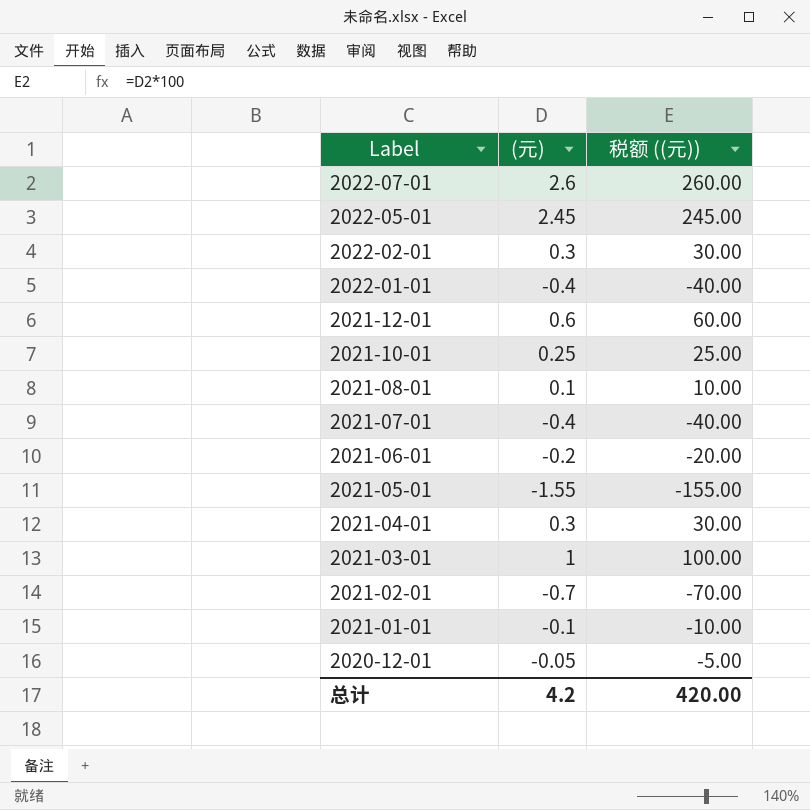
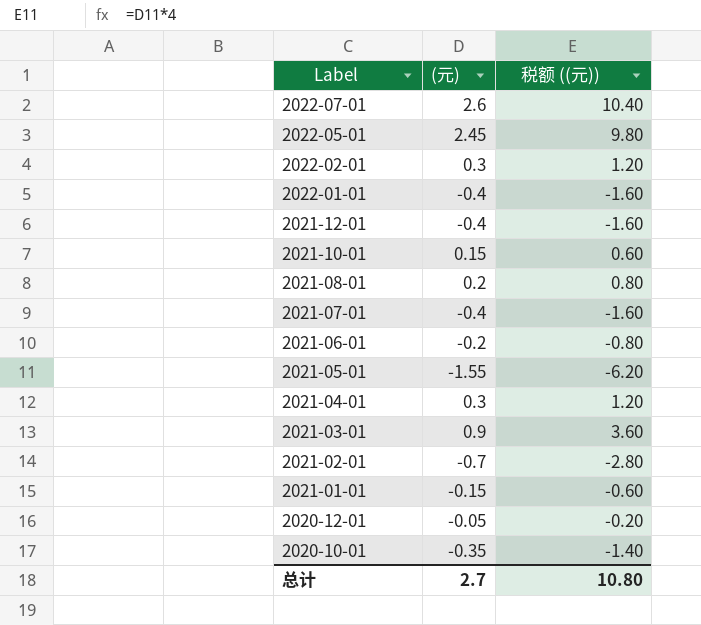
column 税额 ((元)) | formula: [(元)] * 100 -> [(元)] * 4
2021-12-01 | (元): 0.6 -> -0.4
2021-10-01 | (元): 0.25 -> 0.15
2021-08-01 | (元): 0.1 -> 0.2
2021-03-01 | (元): 1 -> 0.9
2021-01-01 | (元): -0.1 -> -0.15
row 2020-10-01: none -> -0.35 | -1.40
总计 | (元): 4.2 -> 2.7
总计 | 税额 ((元)): 420.00 -> 10.80

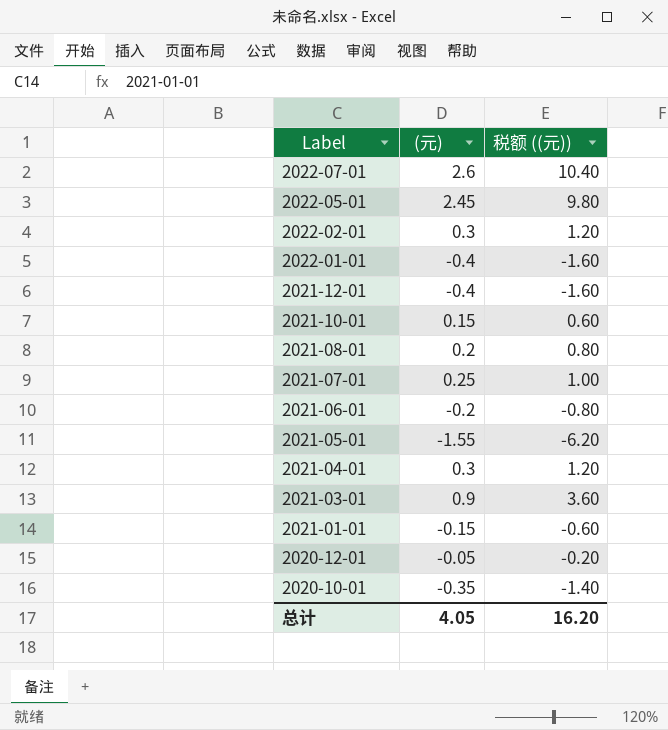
row 2021-02-01: -0.7 | -2.80 -> none
2021-07-01 | (元): -0.4 -> 0.25
2021-07-01 | 税额 ((元)): -1.60 -> 1.00
总计 | (元): 2.7 -> 4.05
总计 | 税额 ((元)): 10.80 -> 16.20

